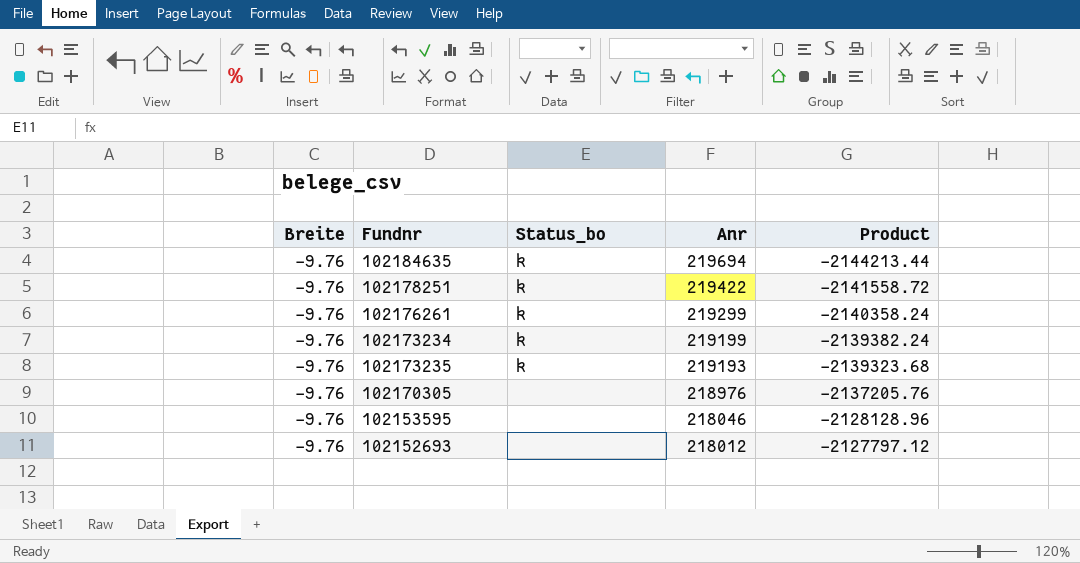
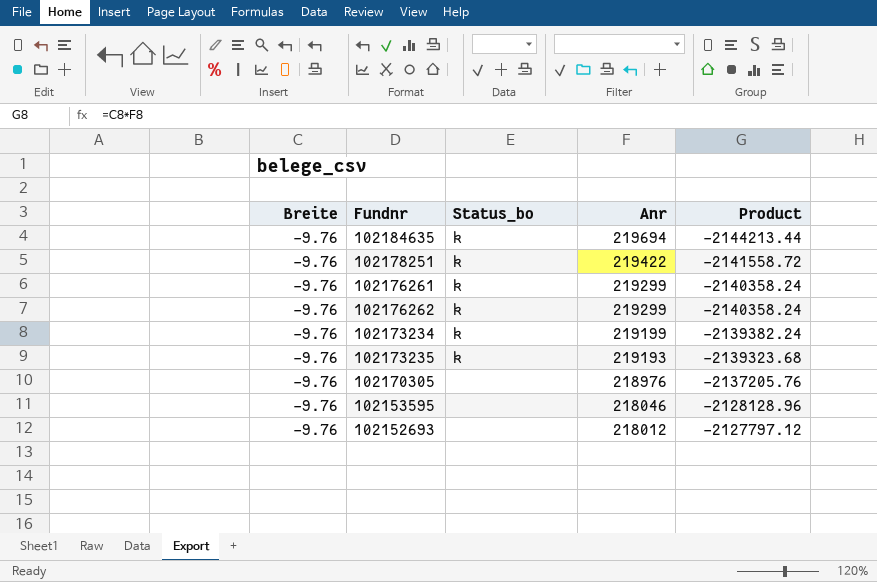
row 102176262: none -> -9.76 | k | 219299 | -2140358.24

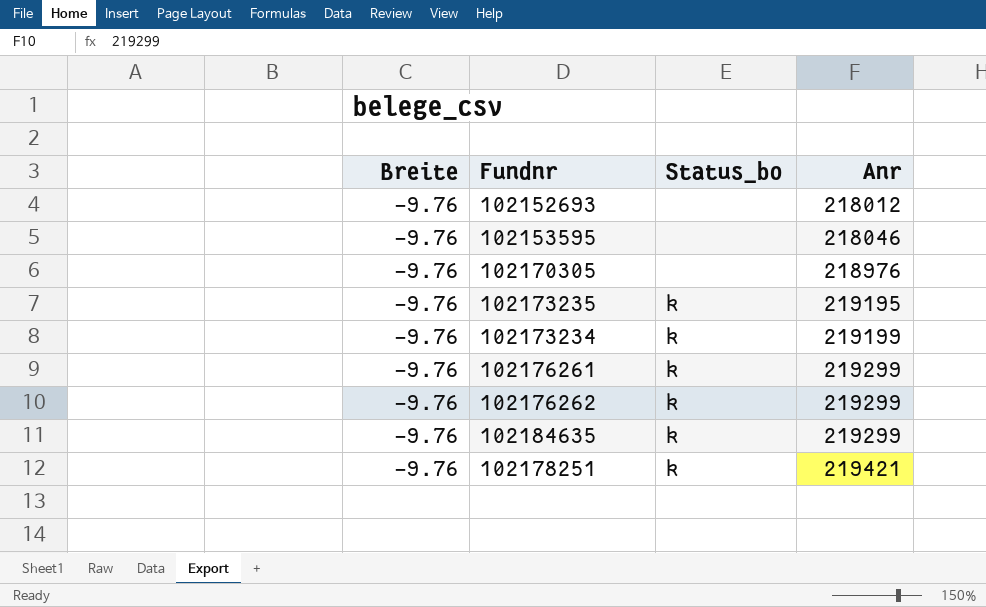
row order: Anr descending -> Anr ascending
column Product | formula: [Breite] * [Anr] -> none
102173235 | Anr: 219193 -> 219195
102184635 | Anr: 219694 -> 219299
102178251 | Anr: 219422 -> 219421

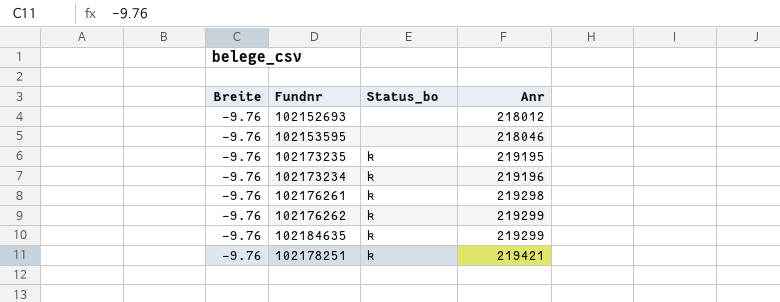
row 102170305: -9.76 | none | 218976 -> none
102173234 | Anr: 219199 -> 219196
102176261 | Anr: 219299 -> 219298

